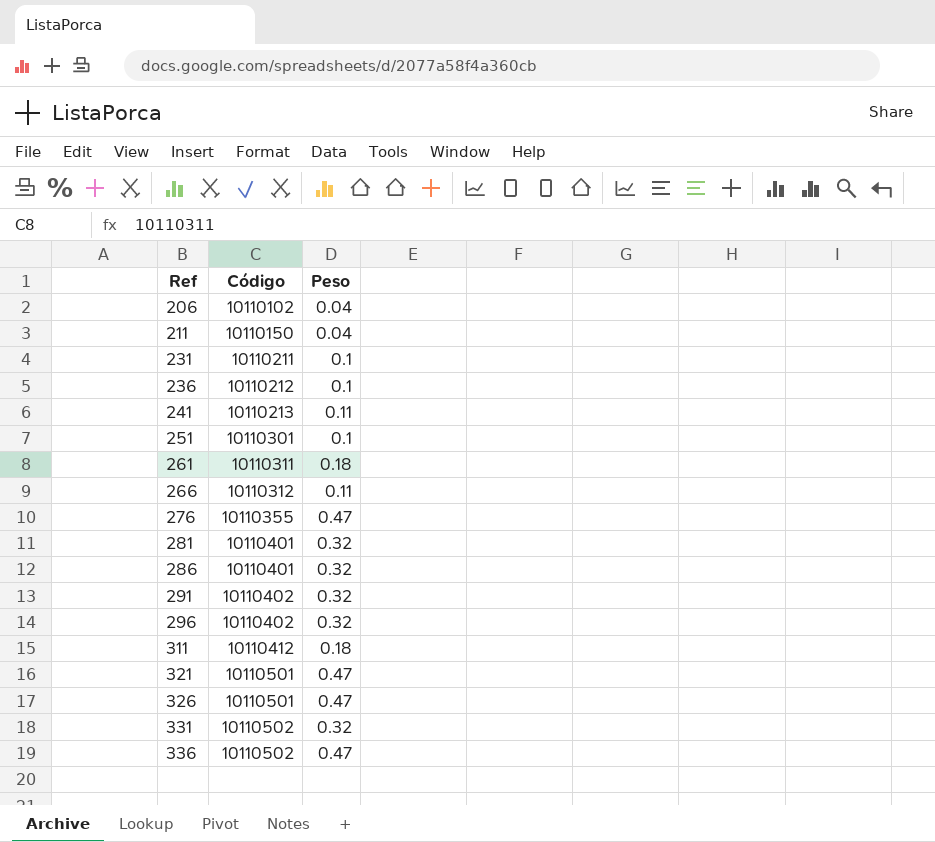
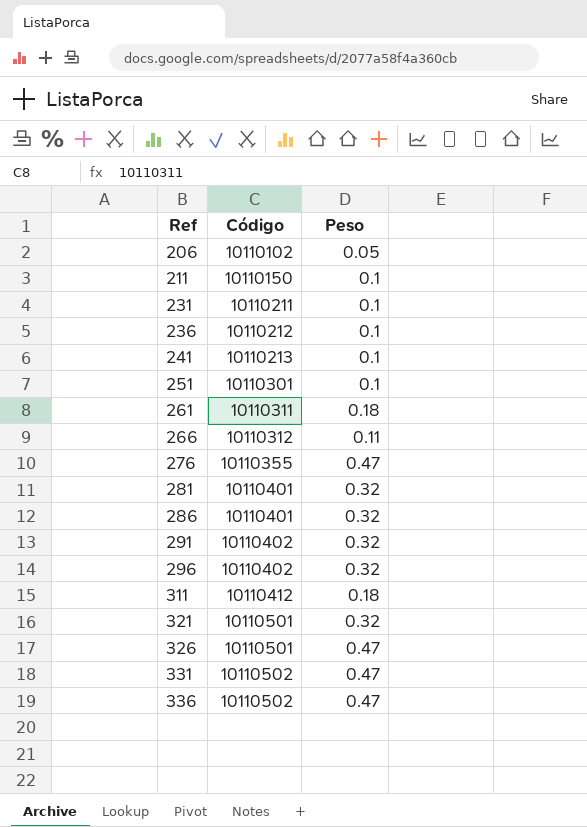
206 | Peso: 0.04 -> 0.05
211 | Peso: 0.04 -> 0.1
241 | Peso: 0.11 -> 0.1
321 | Peso: 0.47 -> 0.32
331 | Peso: 0.32 -> 0.47

